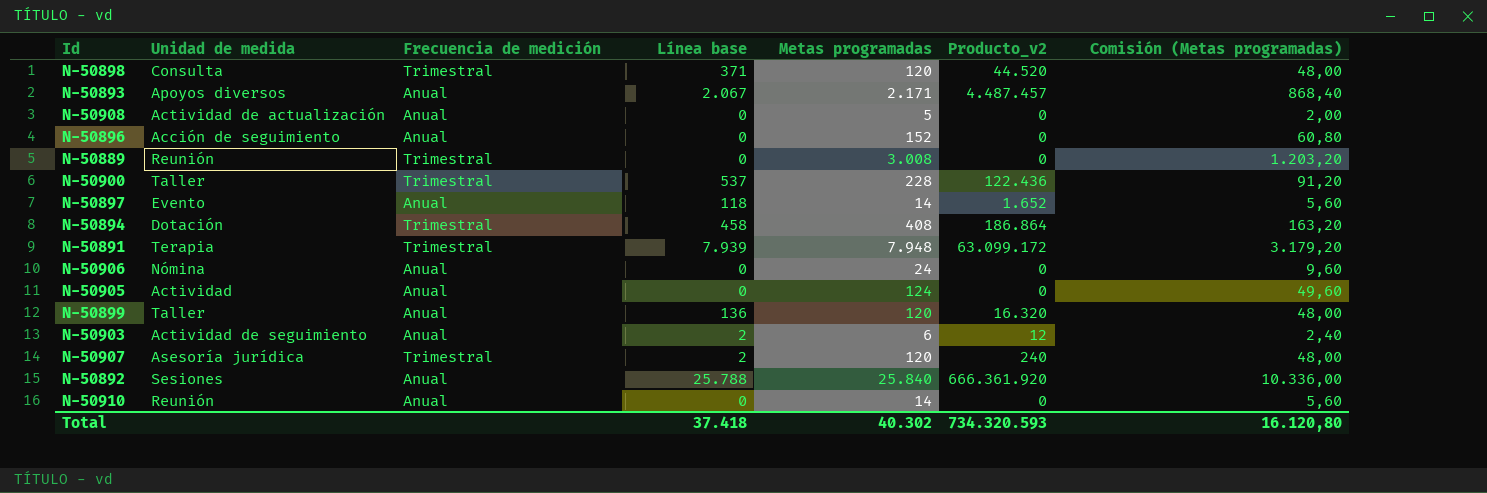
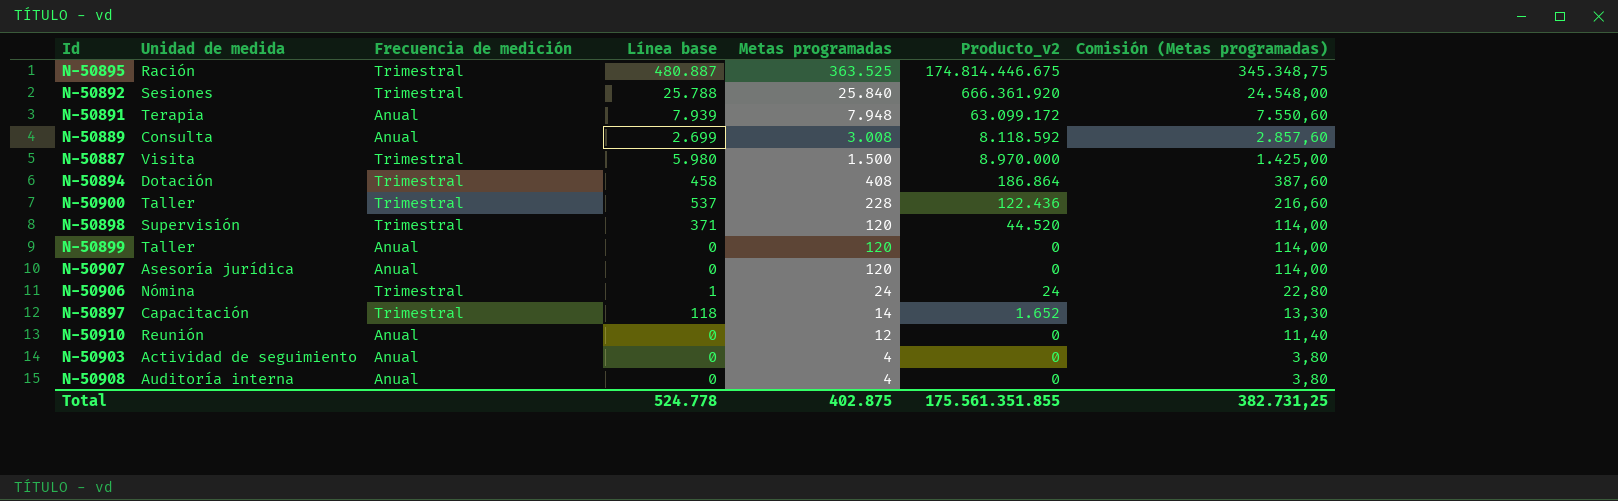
row order: none -> Metas programadas descending
column Comisión (Metas programadas) | formula: [Metas programadas] * 0,4 -> [Metas programadas] * 0,95
row N-50893: Apoyos diversos | Anual | 2.067 | 2.171 | 4.487.457 | 868,40 -> none
row N-50896: Acción de seguimiento | Anual | 0 | 152 | 0 | 60,80 -> none
row N-50905: Actividad | Anual | 0 | 124 | 0 | 49,60 -> none
row N-50895: none -> Ración | Trimestral | 480.887 | 363.525 | 174.814.446.675 | 345.348,75
N-50892 | Frecuencia de medición: Anual -> Trimestral
N-50891 | Frecuencia de medición: Trimestral -> Anual
N-50889 | Unidad de medida: Reunión -> Consulta
N-50889 | Frecuencia de medición: Trimestral -> Anual
N-50889 | Línea base: 0 -> 2.699
N-50889 | Producto_v2: 0 -> 8.118.592
row N-50887: none -> Visita | Trimestral | 5.980 | 1.500 | 8.970.000 | 1.425,00
N-50898 | Unidad de medida: Consulta -> Supervisión
N-50899 | Línea base: 136 -> 0
N-50899 | Producto_v2: 16.320 -> 0
N-50907 | Frecuencia de medición: Trimestral -> Anual
N-50907 | Línea base: 2 -> 0
N-50907 | Producto_v2: 240 -> 0
N-50906 | Frecuencia de medición: Anual -> Trimestral
N-50906 | Línea base: 0 -> 1
N-50906 | Producto_v2: 0 -> 24
N-50897 | Unidad de medida: Evento -> Capacitación
N-50897 | Frecuencia de medición: Anual -> Trimestral
N-50910 | Metas programadas: 14 -> 12
N-50903 | Línea base: 2 -> 0
N-50903 | Metas programadas: 6 -> 4
N-50903 | Producto_v2: 12 -> 0
N-50908 | Unidad de medida: Actividad de actualización -> Auditoría interna
N-50908 | Metas programadas: 5 -> 4
Total | Línea base: 37.418 -> 524.778
Total | Metas programadas: 40.302 -> 402.875
Total | Producto_v2: 734.320.593 -> 175.561.351.855
Total | Comisión (Metas programadas): 16.120,80 -> 382.731,25

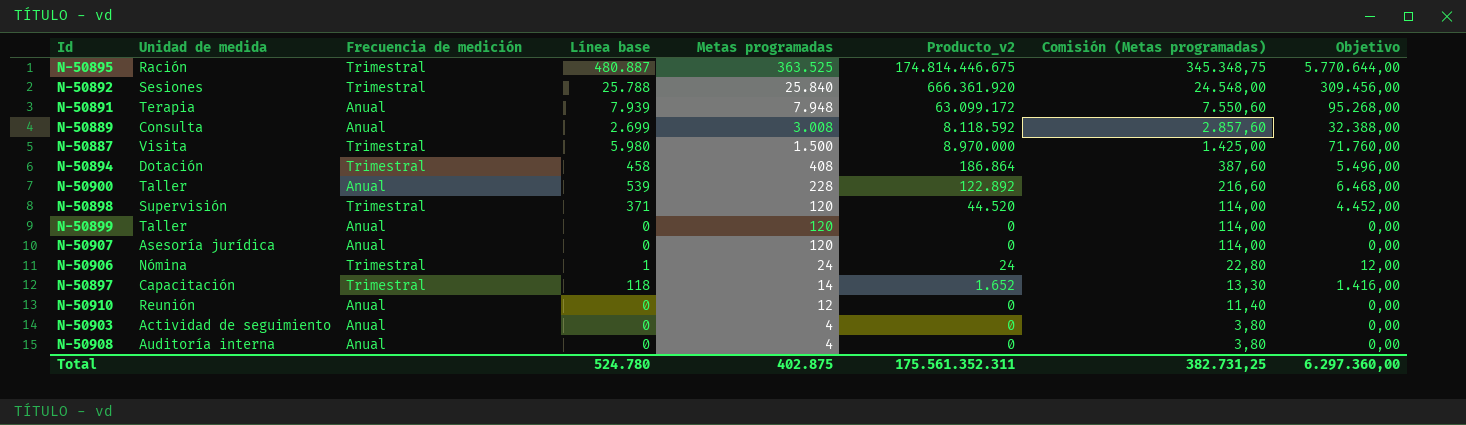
column Objetivo | formula: none -> [Línea base] * 12
N-50900 | Frecuencia de medición: Trimestral -> Anual
N-50900 | Línea base: 537 -> 539
N-50900 | Producto_v2: 122.436 -> 122.892
Total | Línea base: 524.778 -> 524.780
Total | Producto_v2: 175.561.351.855 -> 175.561.352.311

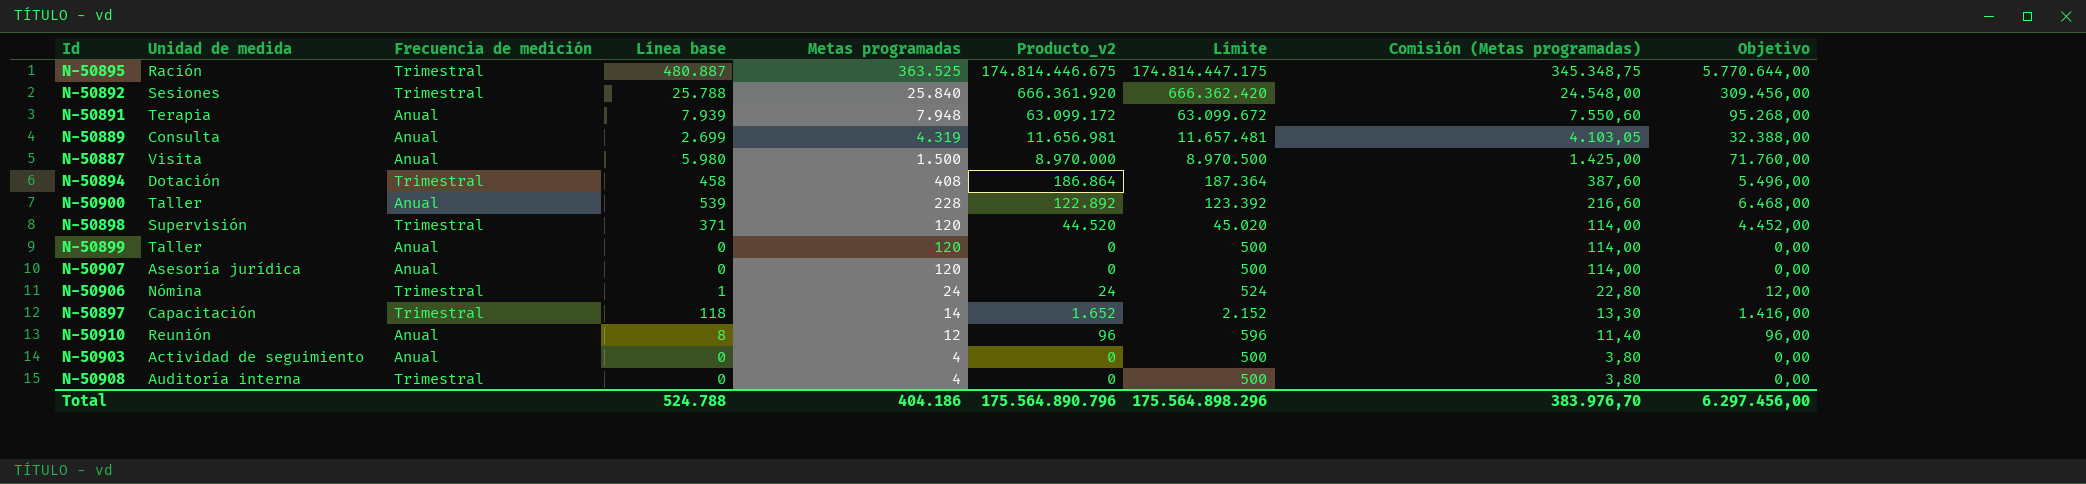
column Límite | formula: none -> [Producto_v2] + 500
N-50889 | Metas programadas: 3.008 -> 4.319
N-50889 | Producto_v2: 8.118.592 -> 11.656.981
N-50889 | Comisión (Metas programadas): 2.857,60 -> 4.103,05
N-50887 | Frecuencia de medición: Trimestral -> Anual
N-50910 | Línea base: 0 -> 8
N-50910 | Producto_v2: 0 -> 96
N-50910 | Objetivo: 0,00 -> 96,00
N-50908 | Frecuencia de medición: Anual -> Trimestral
Total | Línea base: 524.780 -> 524.788
Total | Metas programadas: 402.875 -> 404.186
Total | Producto_v2: 175.561.352.311 -> 175.564.890.796
Total | Comisión (Metas programadas): 382.731,25 -> 383.976,70
Total | Objetivo: 6.297.360,00 -> 6.297.456,00

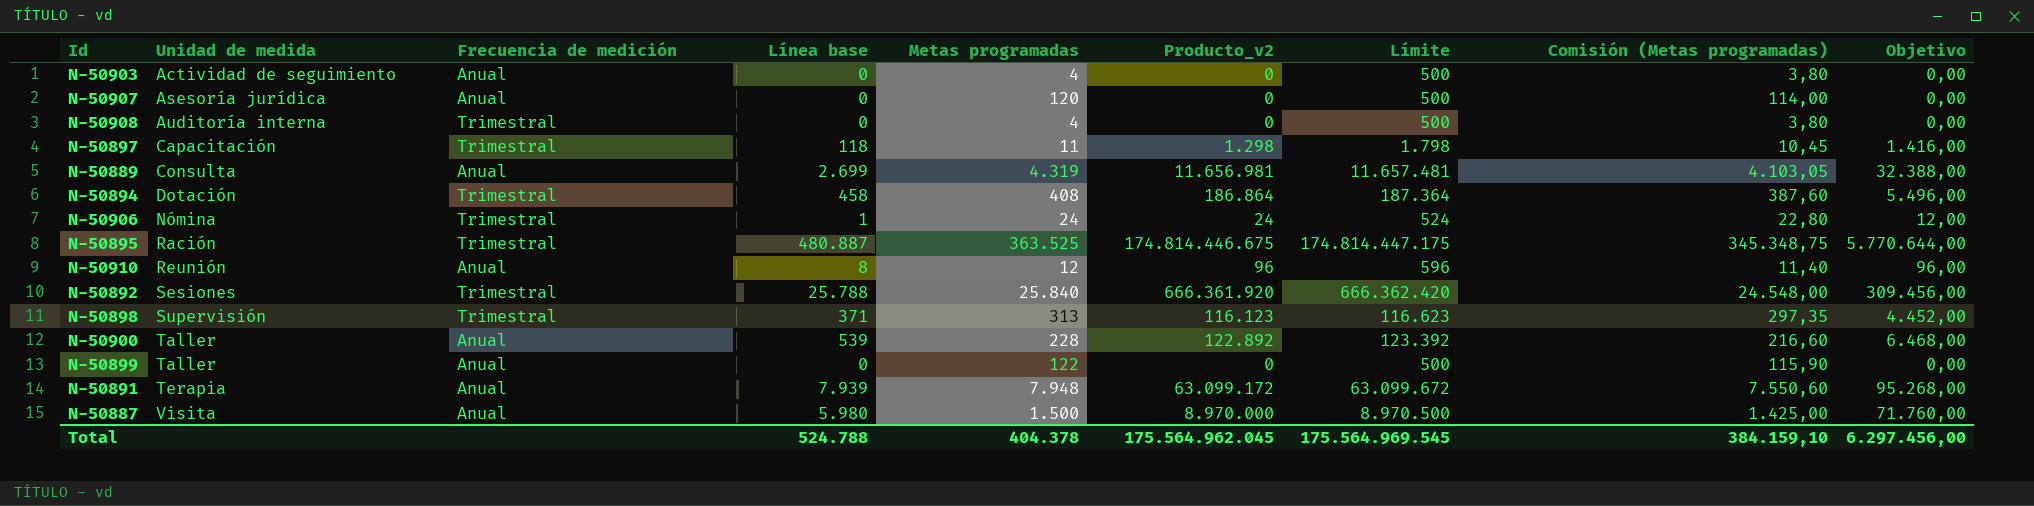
row order: Metas programadas descending -> Unidad de medida ascending
N-50897 | Metas programadas: 14 -> 11
N-50897 | Producto_v2: 1.652 -> 1.298
N-50897 | Límite: 2.152 -> 1.798
N-50897 | Comisión (Metas programadas): 13,30 -> 10,45
N-50898 | Metas programadas: 120 -> 313
N-50898 | Producto_v2: 44.520 -> 116.123
N-50898 | Límite: 45.020 -> 116.623
N-50898 | Comisión (Metas programadas): 114,00 -> 297,35
N-50899 | Metas programadas: 120 -> 122
N-50899 | Comisión (Metas programadas): 114,00 -> 115,90
Total | Metas programadas: 404.186 -> 404.378
Total | Producto_v2: 175.564.890.796 -> 175.564.962.045
Total | Límite: 175.564.898.296 -> 175.564.969.545
Total | Comisión (Metas programadas): 383.976,70 -> 384.159,10

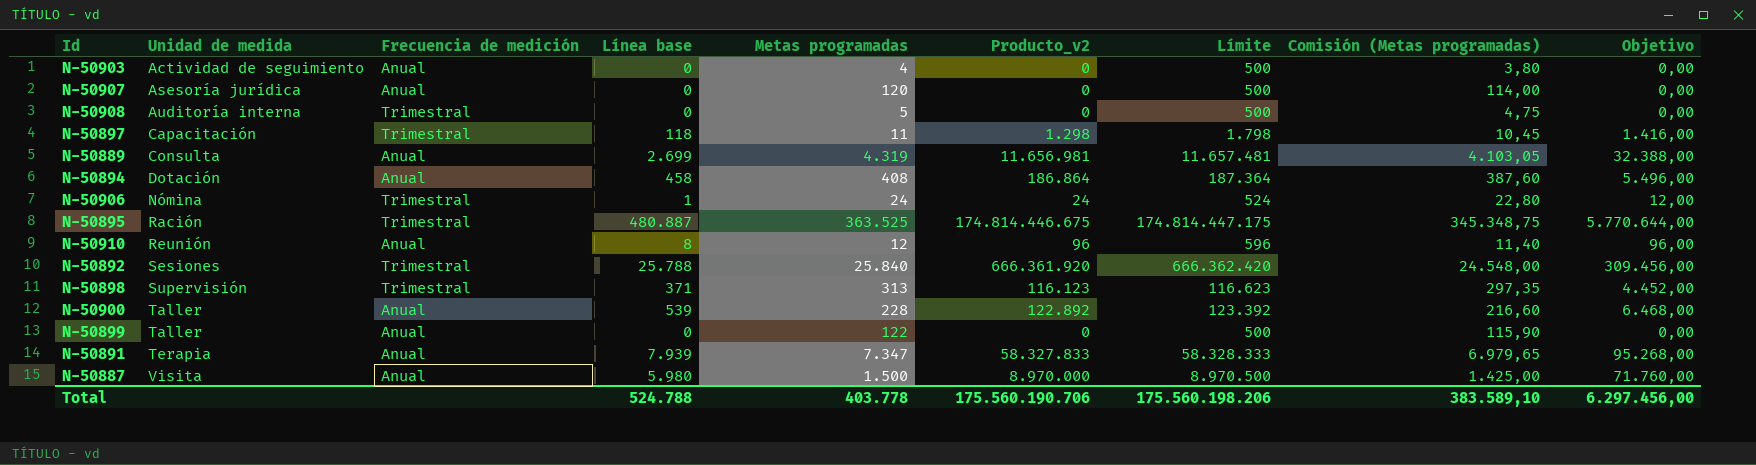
N-50908 | Metas programadas: 4 -> 5
N-50908 | Comisión (Metas programadas): 3,80 -> 4,75
N-50894 | Frecuencia de medición: Trimestral -> Anual
N-50891 | Metas programadas: 7.948 -> 7.347
N-50891 | Producto_v2: 63.099.172 -> 58.327.833
N-50891 | Límite: 63.099.672 -> 58.328.333
N-50891 | Comisión (Metas programadas): 7.550,60 -> 6.979,65
Total | Metas programadas: 404.378 -> 403.778
Total | Producto_v2: 175.564.962.045 -> 175.560.190.706
Total | Límite: 175.564.969.545 -> 175.560.198.206
Total | Comisión (Metas programadas): 384.159,10 -> 383.589,10

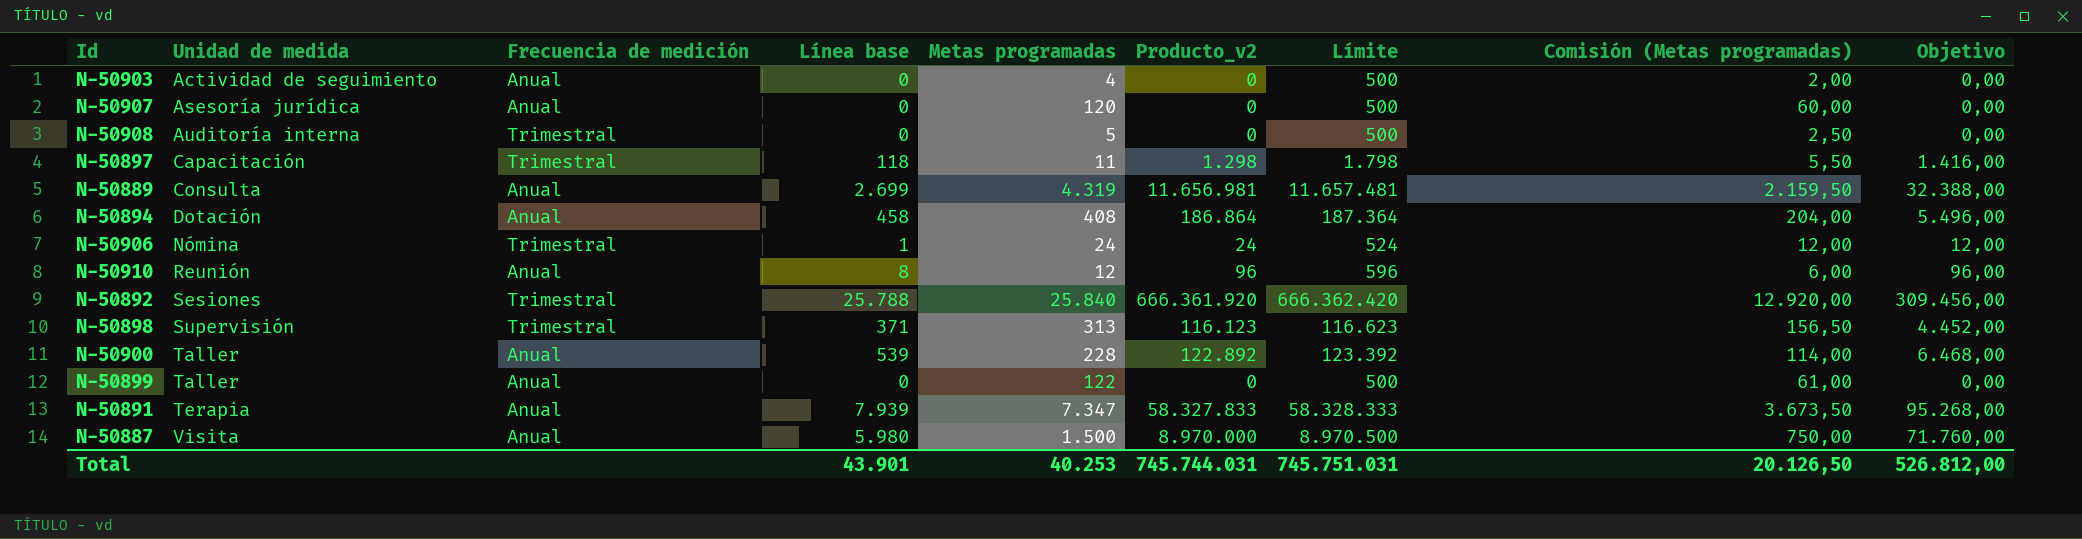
column Comisión (Metas programadas) | formula: [Metas programadas] * 0,95 -> [Metas programadas] * 0,5
row N-50895: Ración | Trimestral | 480.887 | 363.525 | 174.814.446.675 | 174.814.447.175 | 345.348,75 | 5.770.644,00 -> none
Total | Línea base: 524.788 -> 43.901
Total | Metas programadas: 403.778 -> 40.253
Total | Producto_v2: 175.560.190.706 -> 745.744.031
Total | Límite: 175.560.198.206 -> 745.751.031
Total | Comisión (Metas programadas): 383.589,10 -> 20.126,50
Total | Objetivo: 6.297.456,00 -> 526.812,00

